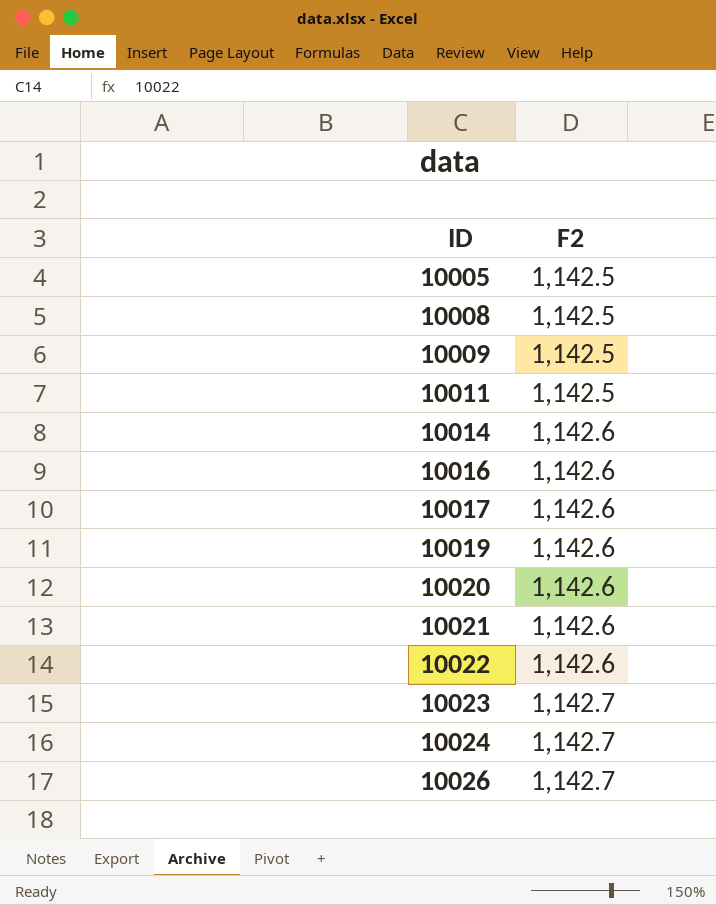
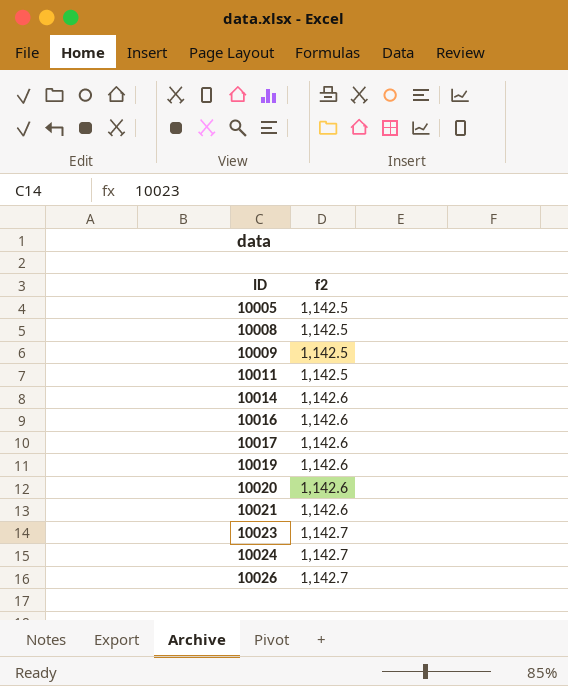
column name: F2 -> f2
row 10022: 1,142.6 -> none

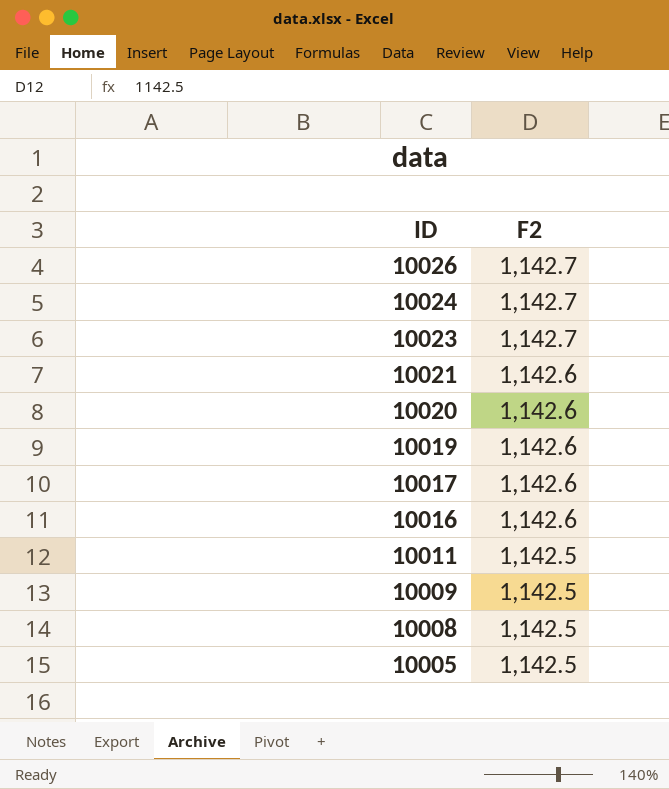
row order: ID ascending -> ID descending
column name: f2 -> F2
row 10014: 1,142.6 -> none

